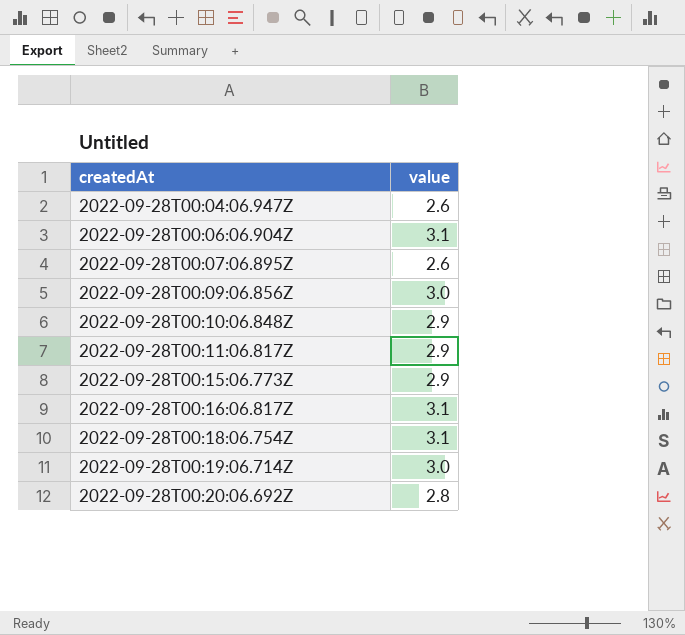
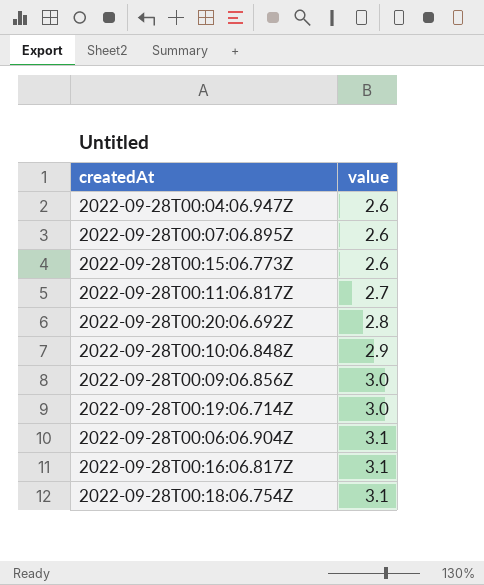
row order: createdAt ascending -> value ascending
2022-09-28T00:15:06.773Z | value: 2.9 -> 2.6
2022-09-28T00:11:06.817Z | value: 2.9 -> 2.7

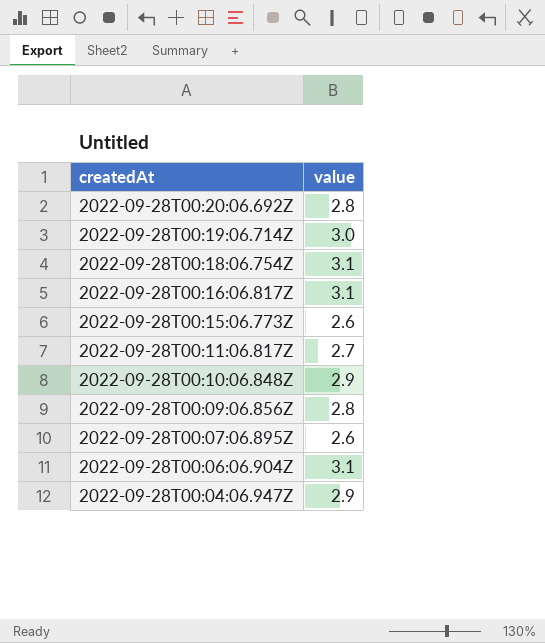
row order: value ascending -> createdAt descending
2022-09-28T00:09:06.856Z | value: 3.0 -> 2.8
2022-09-28T00:04:06.947Z | value: 2.6 -> 2.9

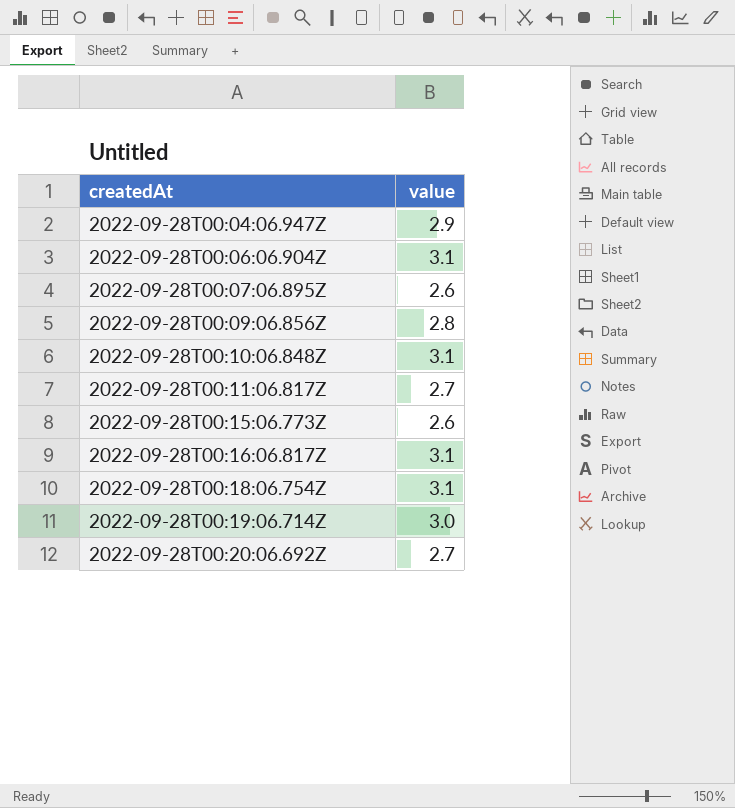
row order: createdAt descending -> createdAt ascending
2022-09-28T00:10:06.848Z | value: 2.9 -> 3.1
2022-09-28T00:20:06.692Z | value: 2.8 -> 2.7

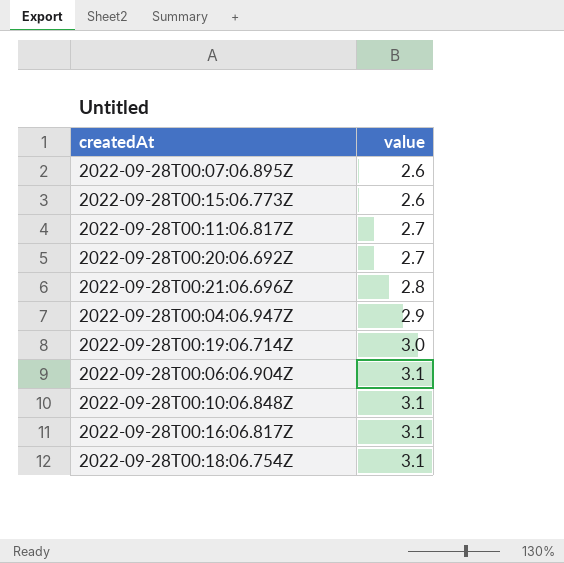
row order: createdAt ascending -> value ascending
row 2022-09-28T00:09:06.856Z: 2.8 -> none
row 2022-09-28T00:21:06.696Z: none -> 2.8

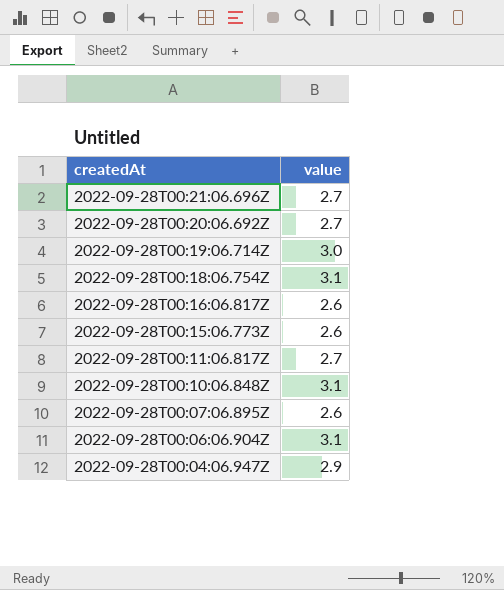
row order: value ascending -> createdAt descending
2022-09-28T00:21:06.696Z | value: 2.8 -> 2.7
2022-09-28T00:16:06.817Z | value: 3.1 -> 2.6

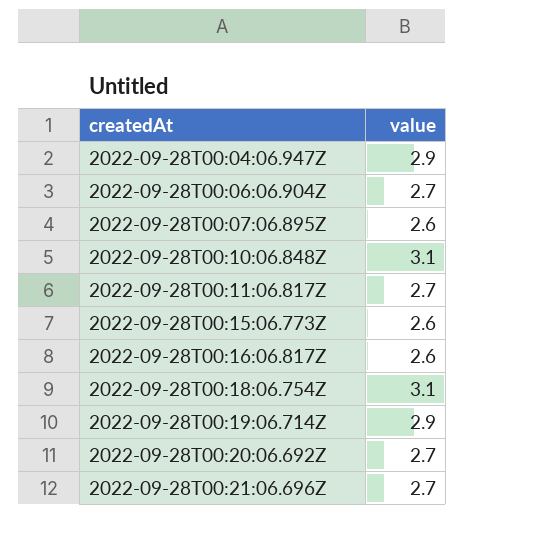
row order: createdAt descending -> createdAt ascending
2022-09-28T00:06:06.904Z | value: 3.1 -> 2.7
2022-09-28T00:19:06.714Z | value: 3.0 -> 2.9

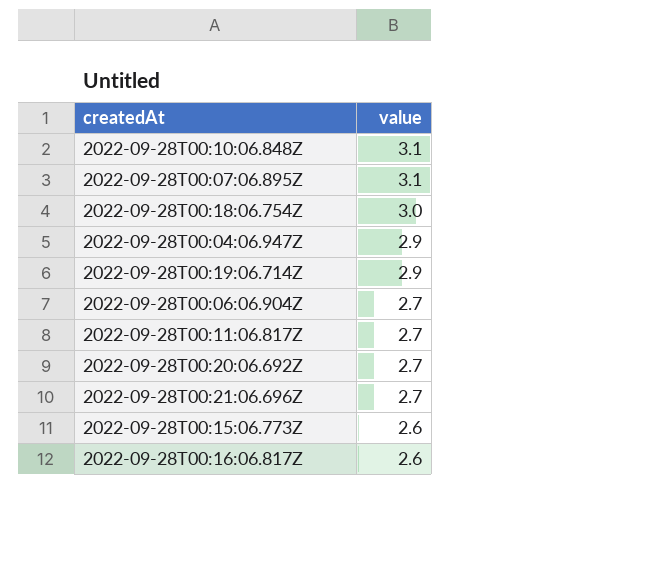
row order: createdAt ascending -> value descending
2022-09-28T00:07:06.895Z | value: 2.6 -> 3.1
2022-09-28T00:18:06.754Z | value: 3.1 -> 3.0

